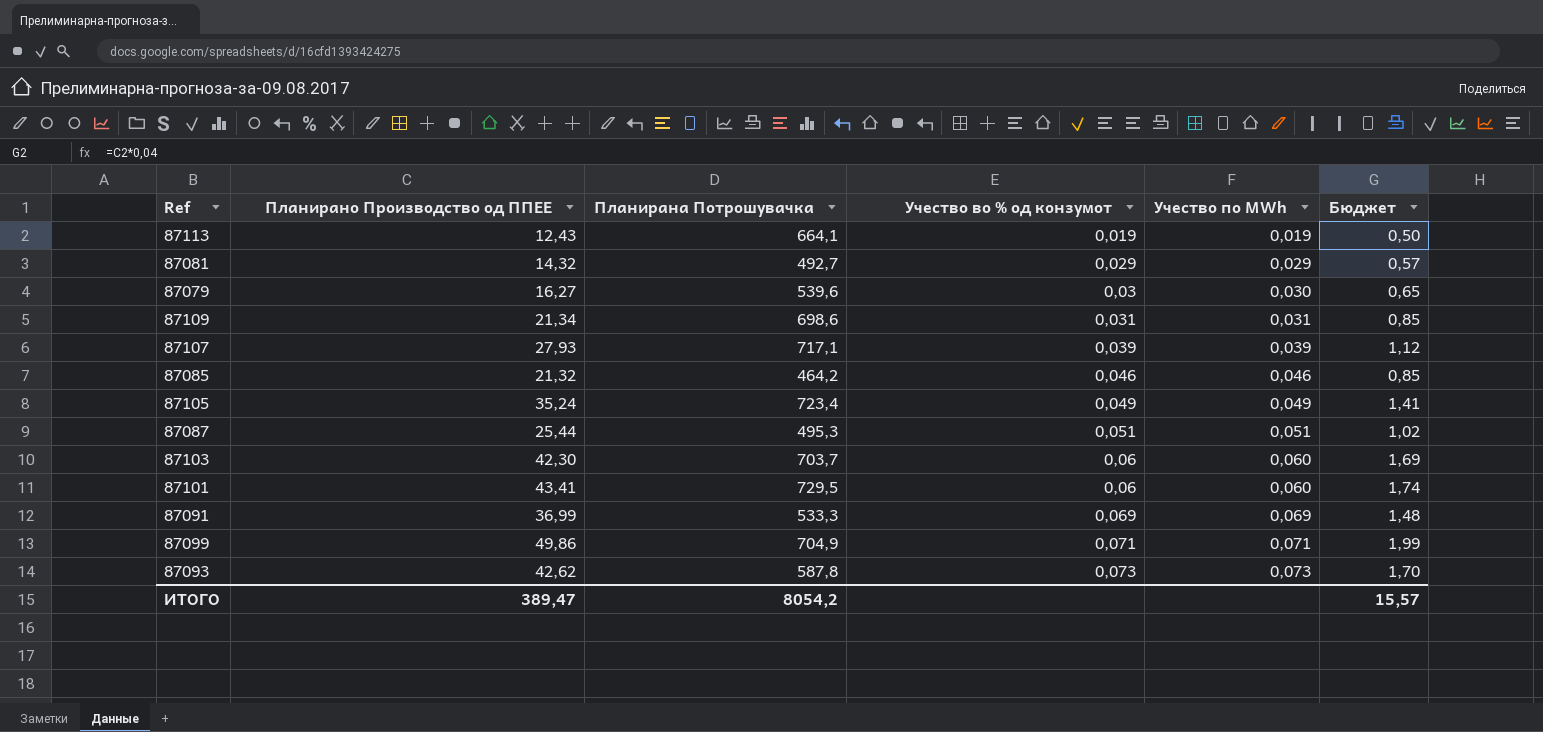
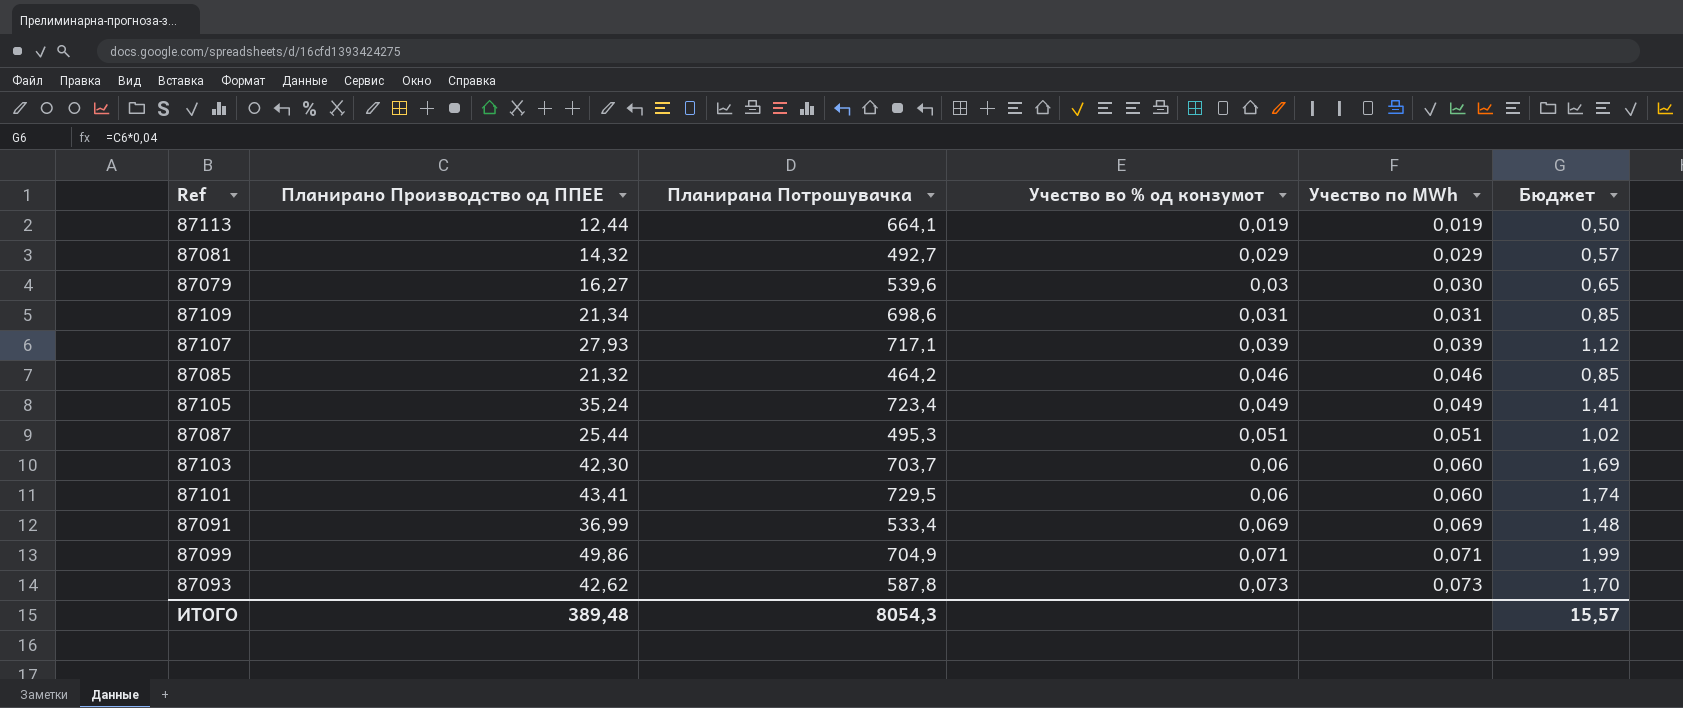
87113 | Планирано Производство од ППЕЕ: 12,43 -> 12,44
87091 | Планирана Потрошувачка: 533,3 -> 533,4
ИТОГО | Планирано Производство од ППЕЕ: 389,47 -> 389,48
ИТОГО | Планирана Потрошувачка: 8054,2 -> 8054,3

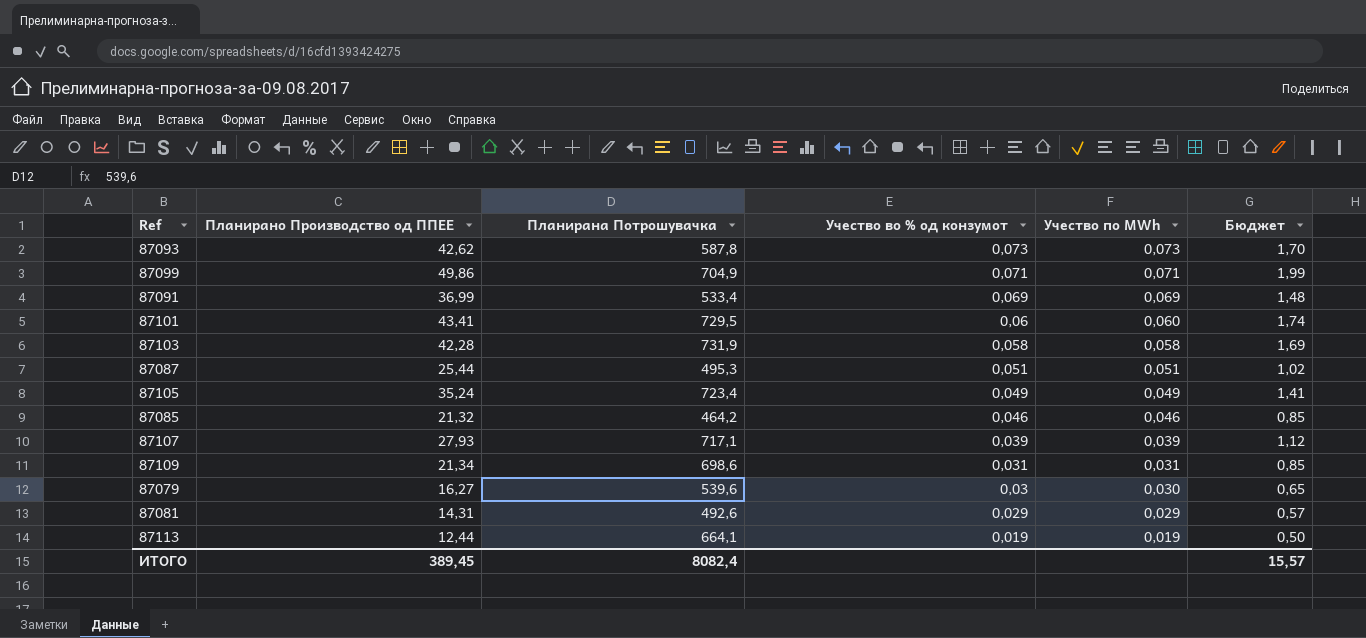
row order: Учество во % од конзумот ascending -> Учество во % од конзумот descending
87103 | Планирано Производство од ППЕЕ: 42,30 -> 42,28
87103 | Планирана Потрошувачка: 703,7 -> 731,9
87103 | Учество во % од конзумот: 0,06 -> 0,058
87103 | Учество по MWh: 0,060 -> 0,058
87081 | Планирано Производство од ППЕЕ: 14,32 -> 14,31
87081 | Планирана Потрошувачка: 492,7 -> 492,6
ИТОГО | Планирано Производство од ППЕЕ: 389,48 -> 389,45
ИТОГО | Планирана Потрошувачка: 8054,3 -> 8082,4

